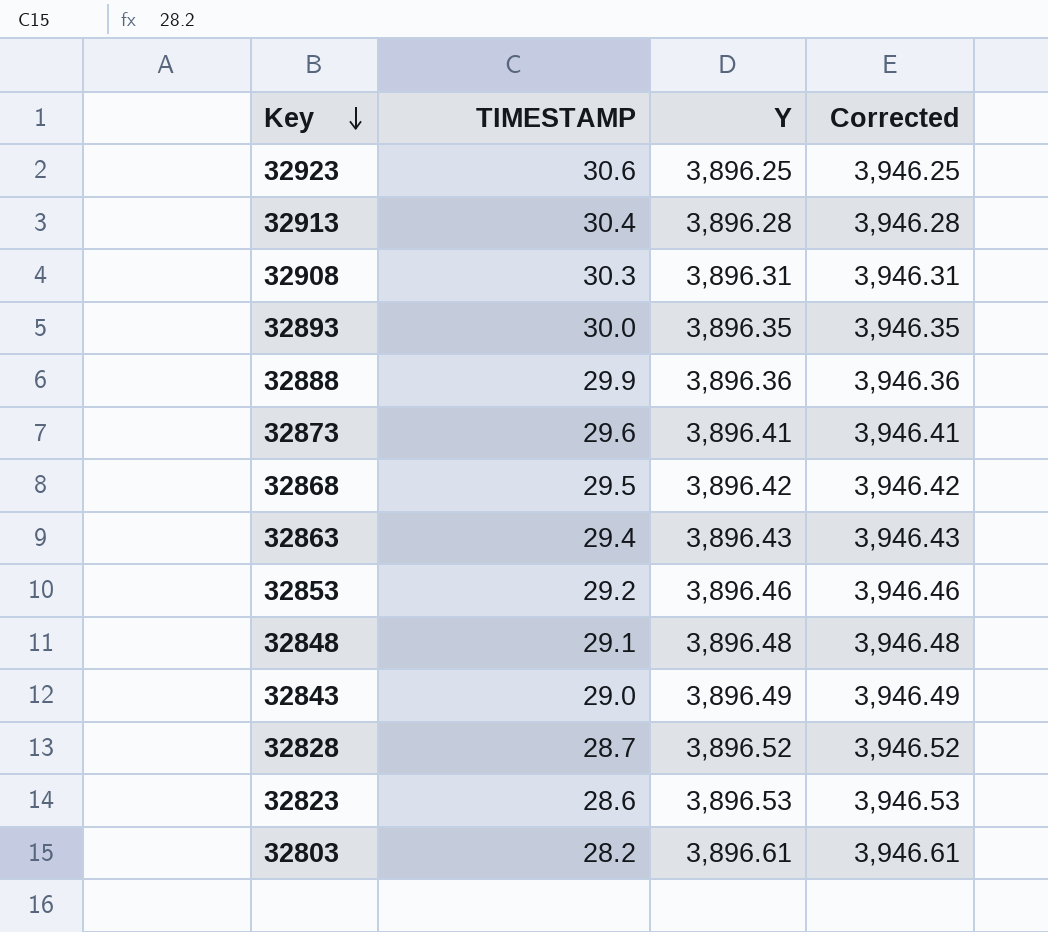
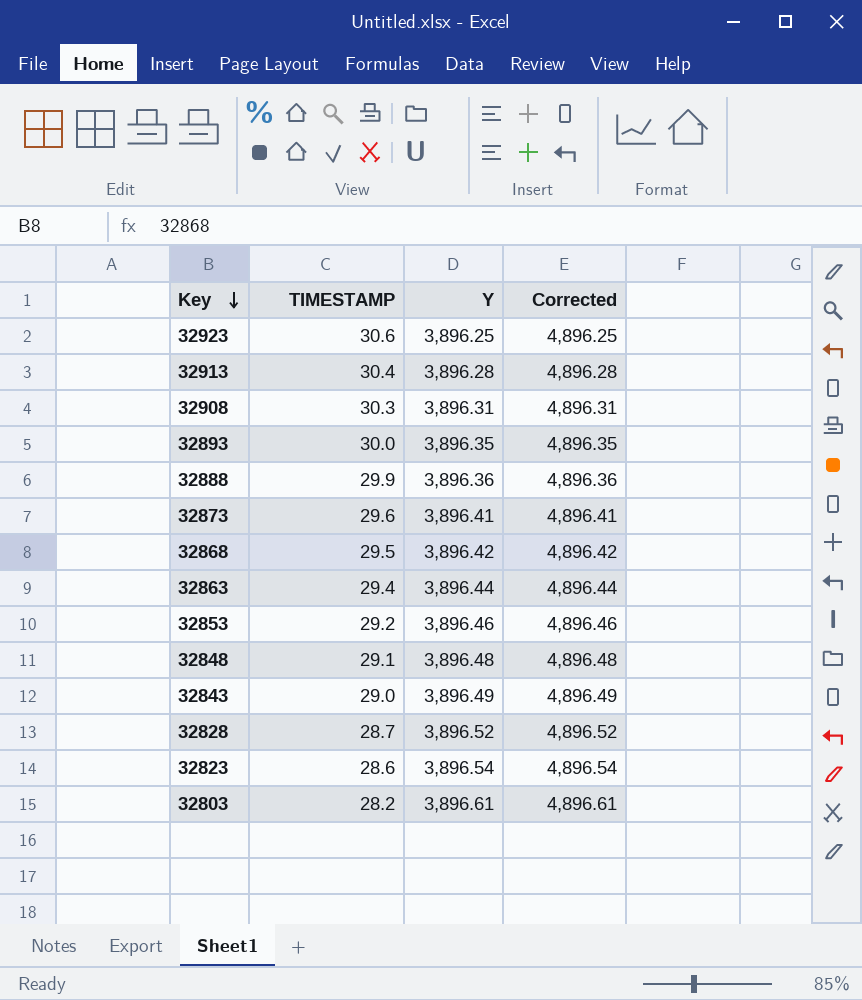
column Corrected | formula: [Y] + 50 -> [Y] + 1000
32863 | Y: 3,896.43 -> 3,896.44
32823 | Y: 3,896.53 -> 3,896.54

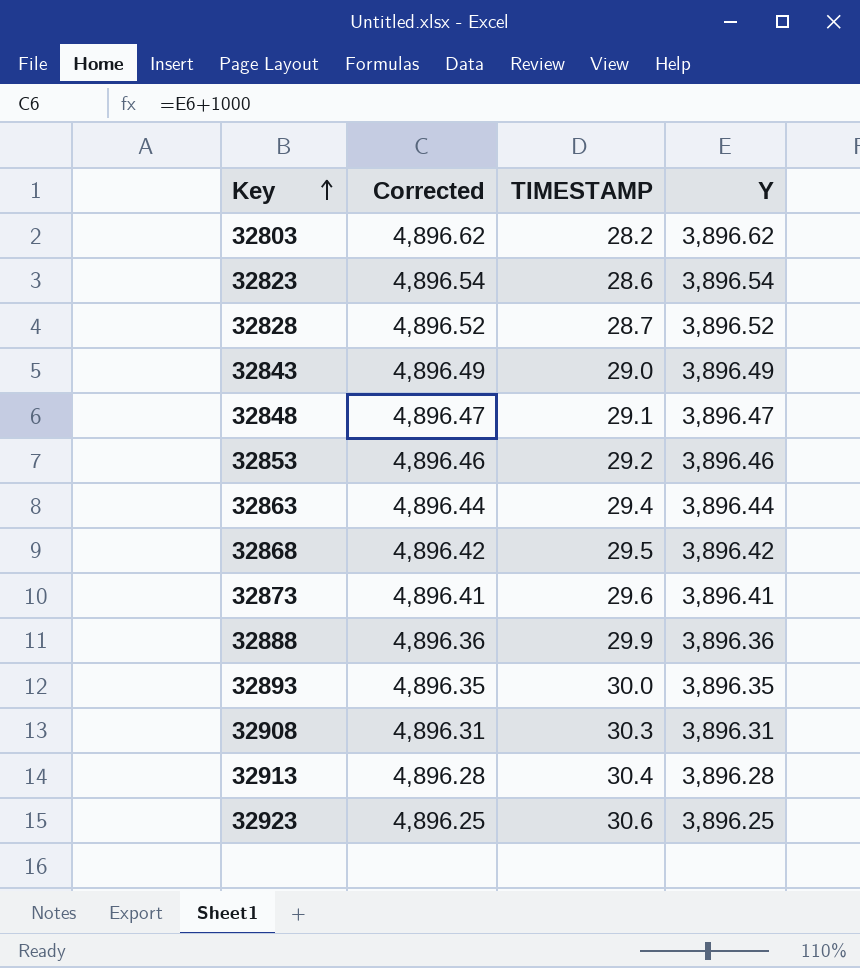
row order: Key descending -> Key ascending
column Corrected | position: 4 -> 2
32803 | Corrected: 4,896.61 -> 4,896.62
32803 | Y: 3,896.61 -> 3,896.62
32848 | Corrected: 4,896.48 -> 4,896.47
32848 | Y: 3,896.48 -> 3,896.47

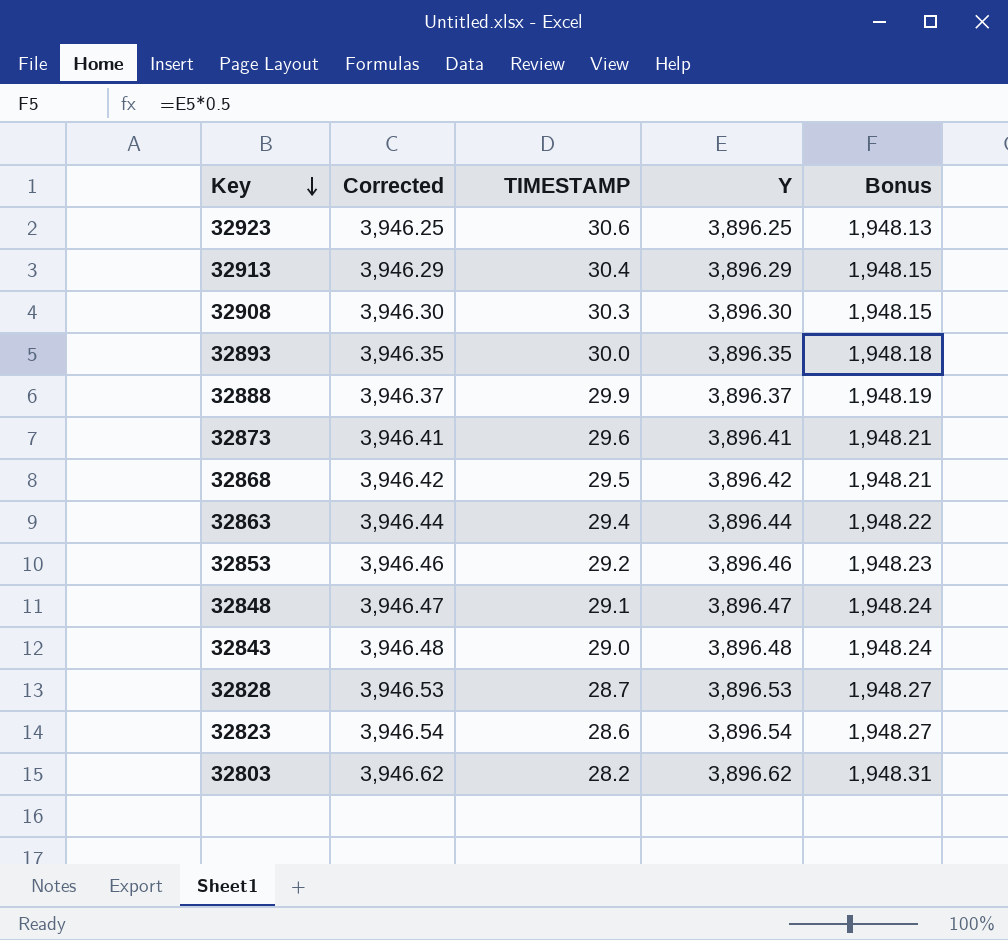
row order: Key ascending -> Key descending
column Corrected | formula: [Y] + 1000 -> [Y] + 50
column Bonus | formula: none -> [Y] * 0.5
32913 | Y: 3,896.28 -> 3,896.29
32908 | Y: 3,896.31 -> 3,896.30
32888 | Y: 3,896.36 -> 3,896.37
32843 | Y: 3,896.49 -> 3,896.48
32828 | Y: 3,896.52 -> 3,896.53

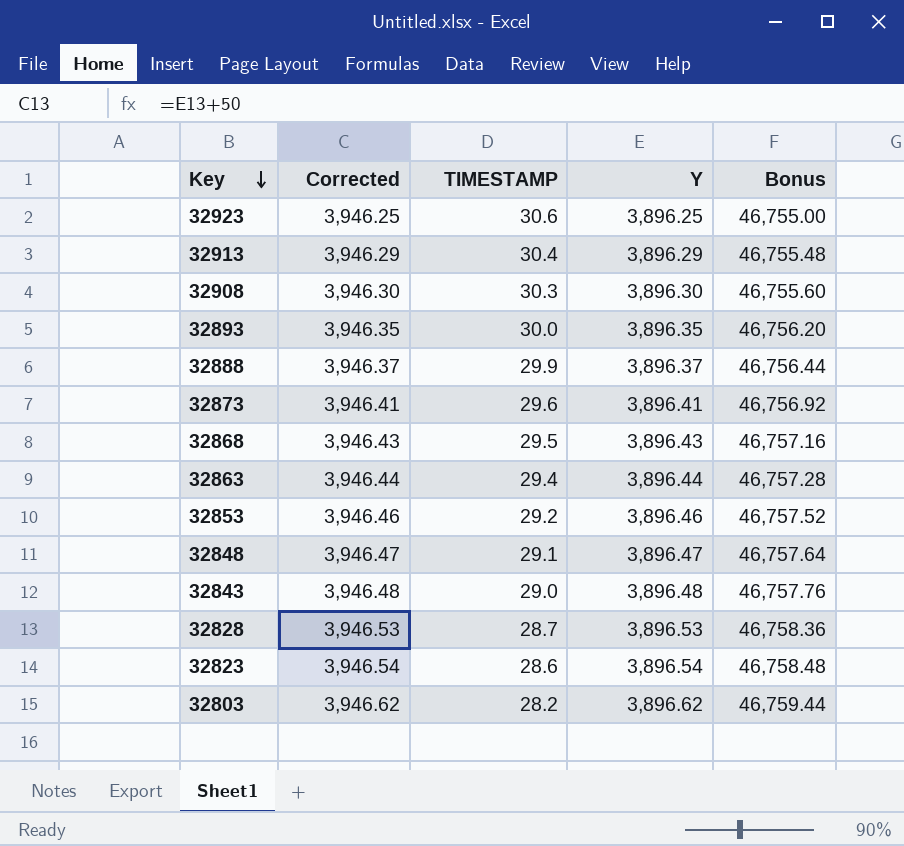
column Bonus | formula: [Y] * 0.5 -> [Y] * 12
32868 | Corrected: 3,946.42 -> 3,946.43
32868 | Y: 3,896.42 -> 3,896.43

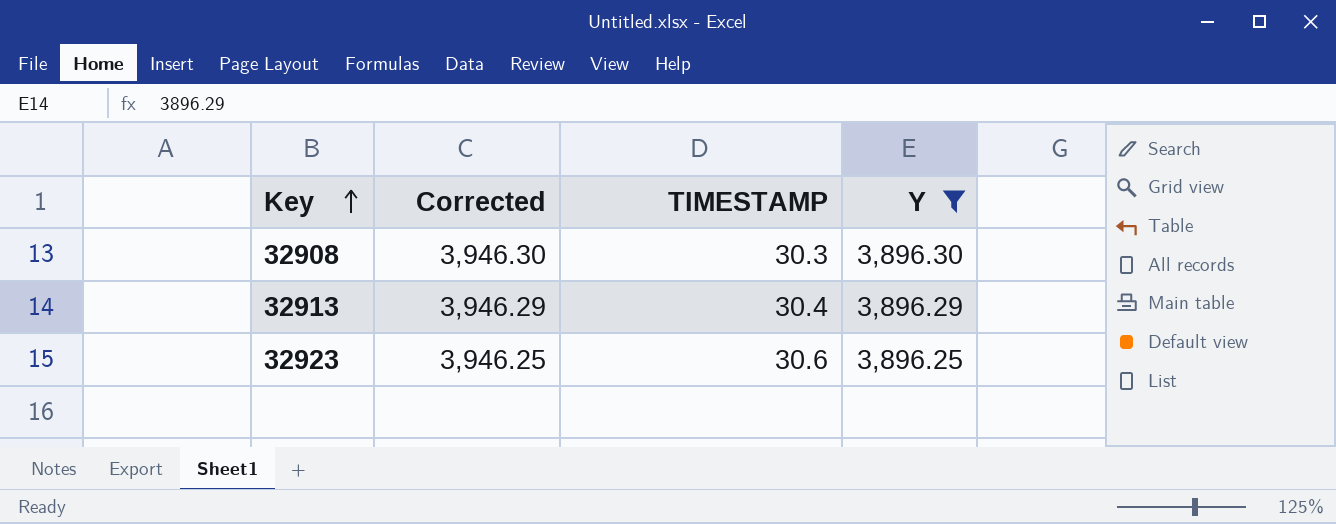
filter: none -> Y <= 3,896.30
row order: Key descending -> Key ascending
column Bonus | formula: [Y] * 12 -> none

